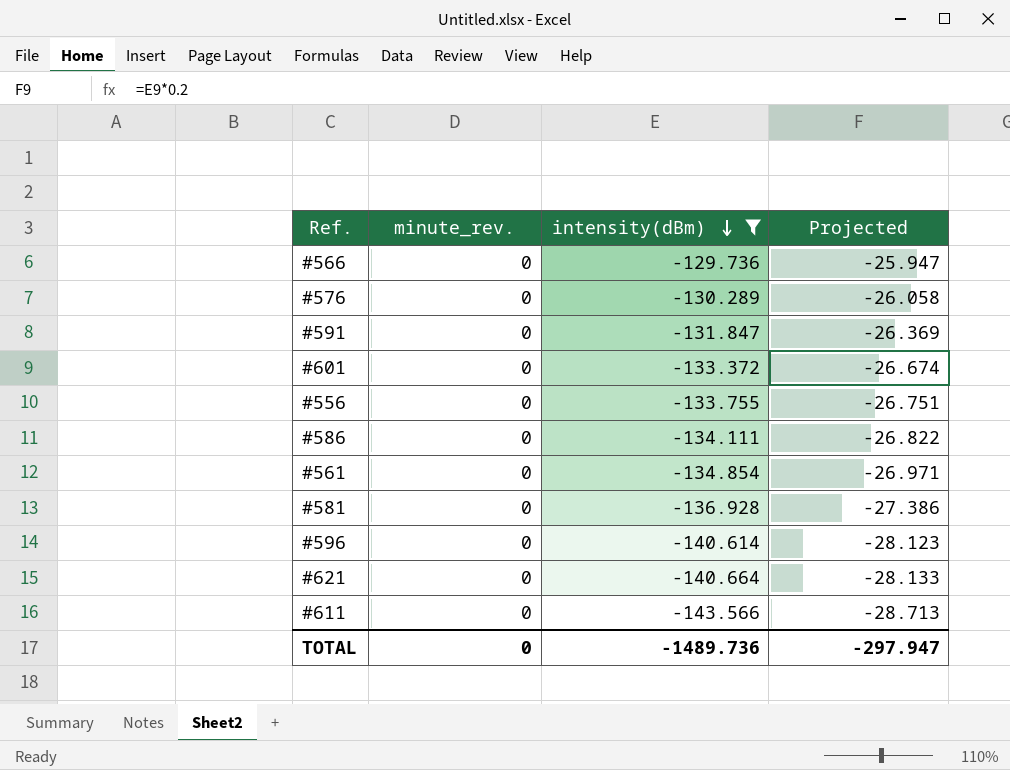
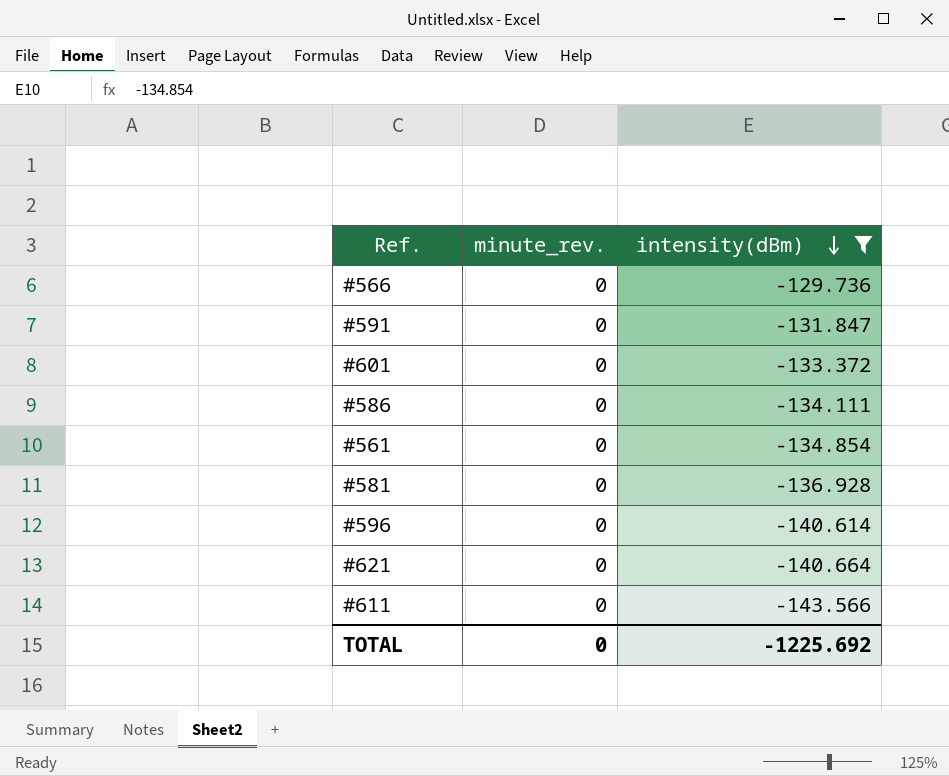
column Projected | formula: [intensity(dBm)] * 0.2 -> none
row #576: 0 | -130.289 | -26.058 -> none
row #556: 0 | -133.755 | -26.751 -> none
TOTAL | intensity(dBm): -1489.736 -> -1225.692

